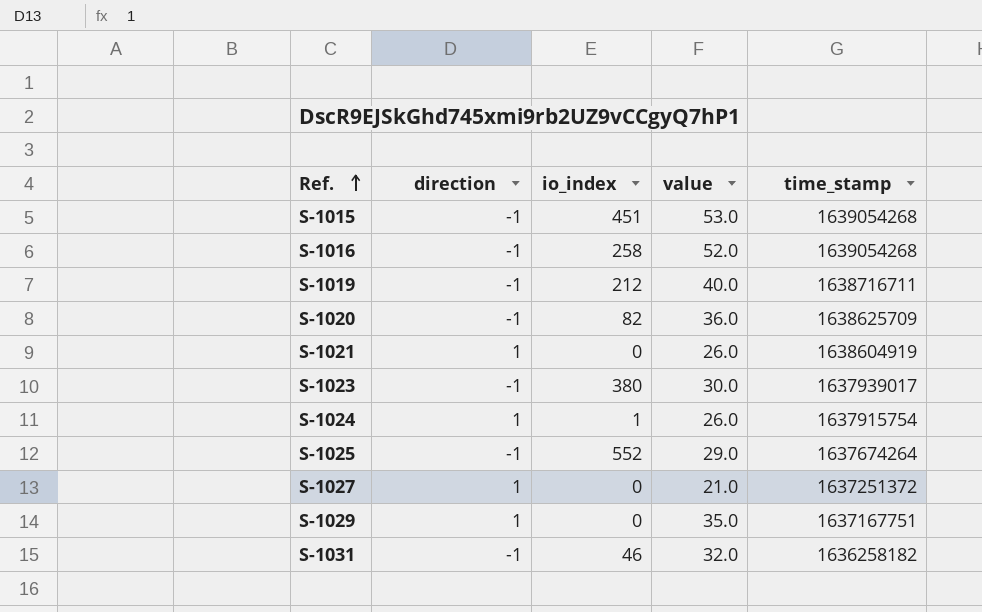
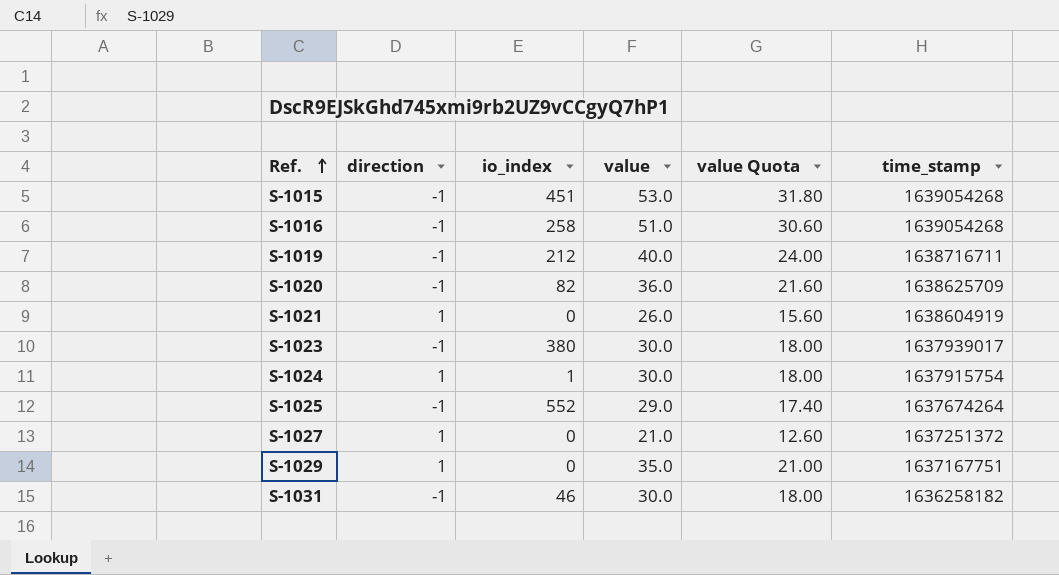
column value Quota | formula: none -> [value] * 0.6
S-1016 | value: 52.0 -> 51.0
S-1024 | value: 26.0 -> 30.0
S-1031 | value: 32.0 -> 30.0

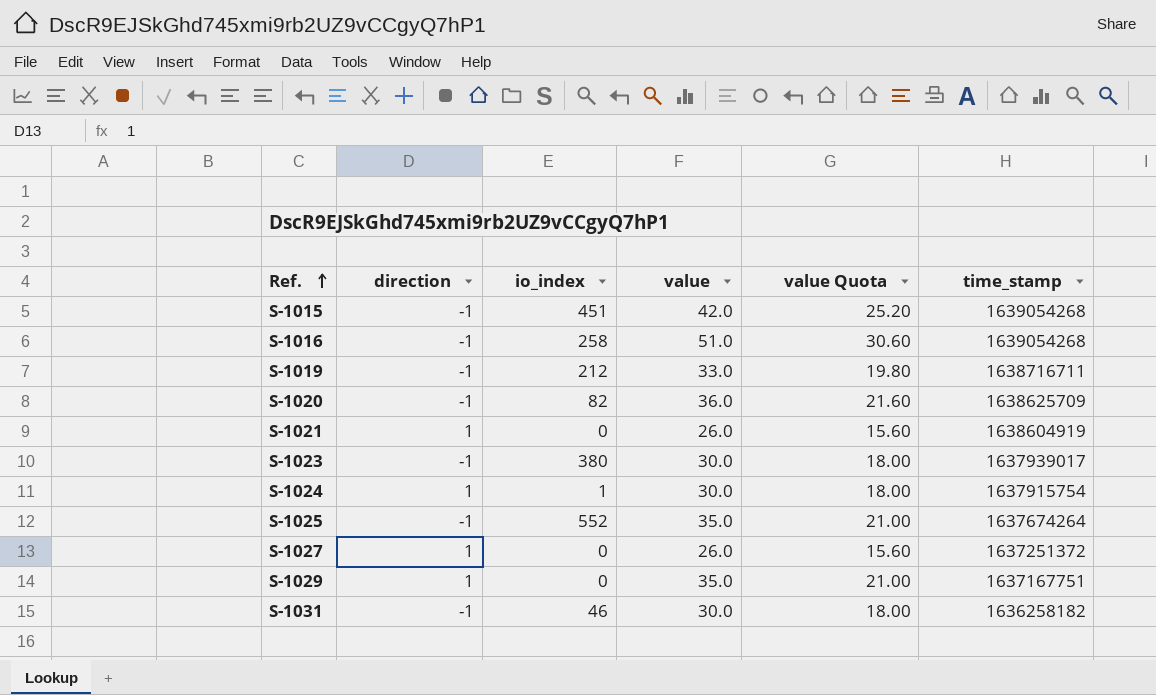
S-1015 | value: 53.0 -> 42.0
S-1015 | value Quota: 31.80 -> 25.20
S-1019 | value: 40.0 -> 33.0
S-1019 | value Quota: 24.00 -> 19.80
S-1025 | value: 29.0 -> 35.0
S-1025 | value Quota: 17.40 -> 21.00
S-1027 | value: 21.0 -> 26.0
S-1027 | value Quota: 12.60 -> 15.60

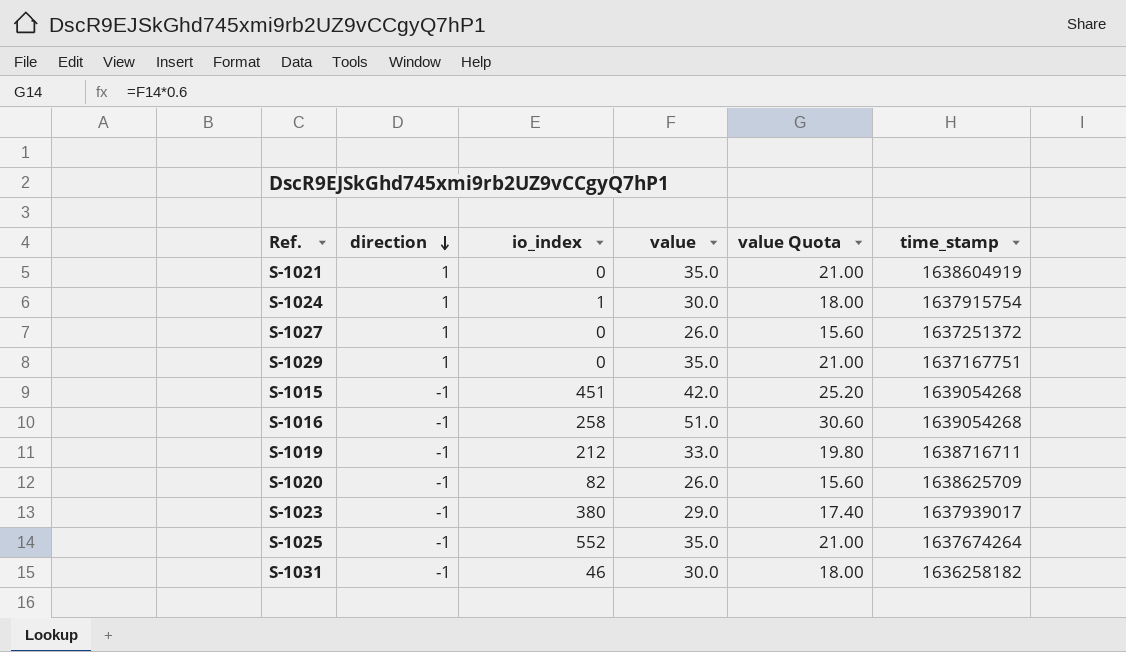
row order: Ref. ascending -> direction descending
S-1021 | value: 26.0 -> 35.0
S-1021 | value Quota: 15.60 -> 21.00
S-1020 | value: 36.0 -> 26.0
S-1020 | value Quota: 21.60 -> 15.60
S-1023 | value: 30.0 -> 29.0
S-1023 | value Quota: 18.00 -> 17.40

